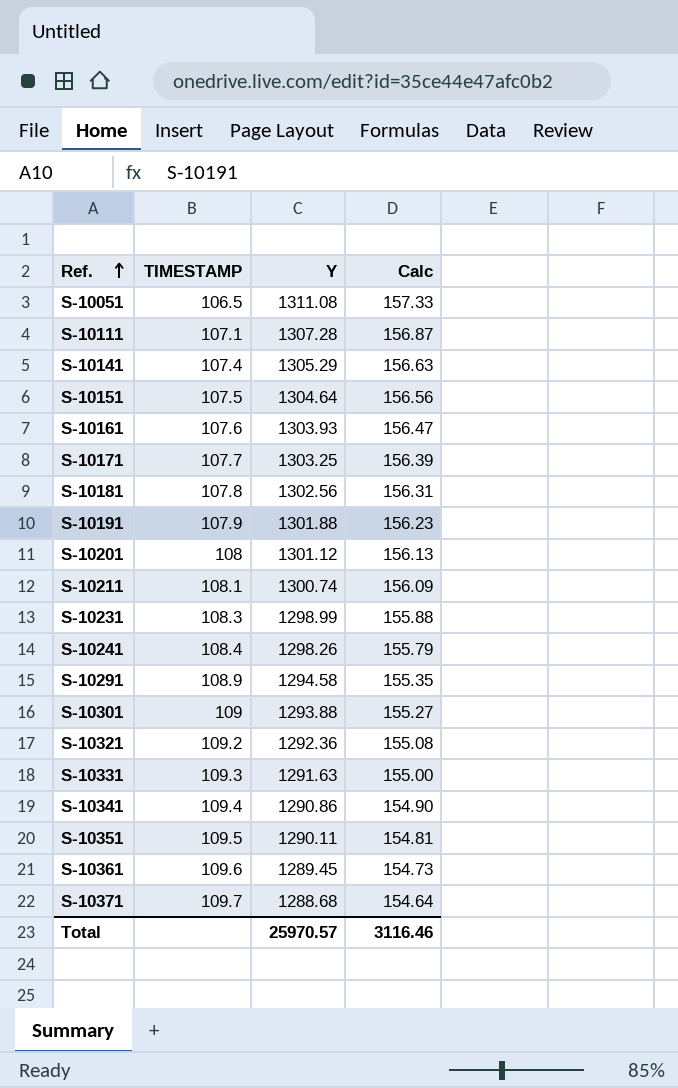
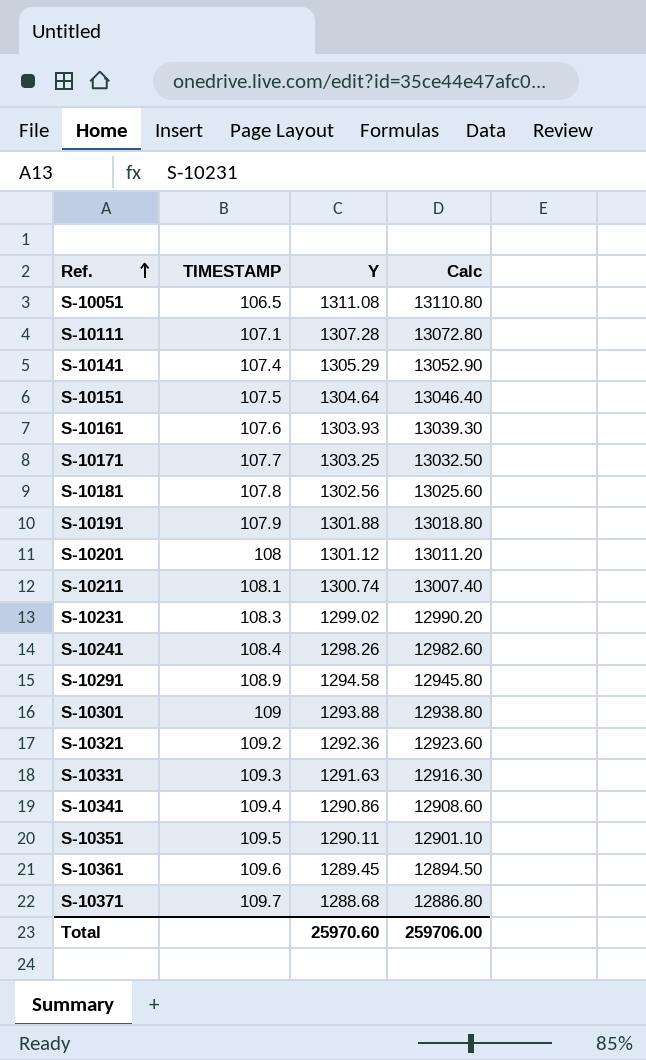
column Calc | formula: [Y] * 0.12 -> [Y] * 10
S-10231 | Y: 1298.99 -> 1299.02
Total | Y: 25970.57 -> 25970.60
Total | Calc: 3116.46 -> 259706.00

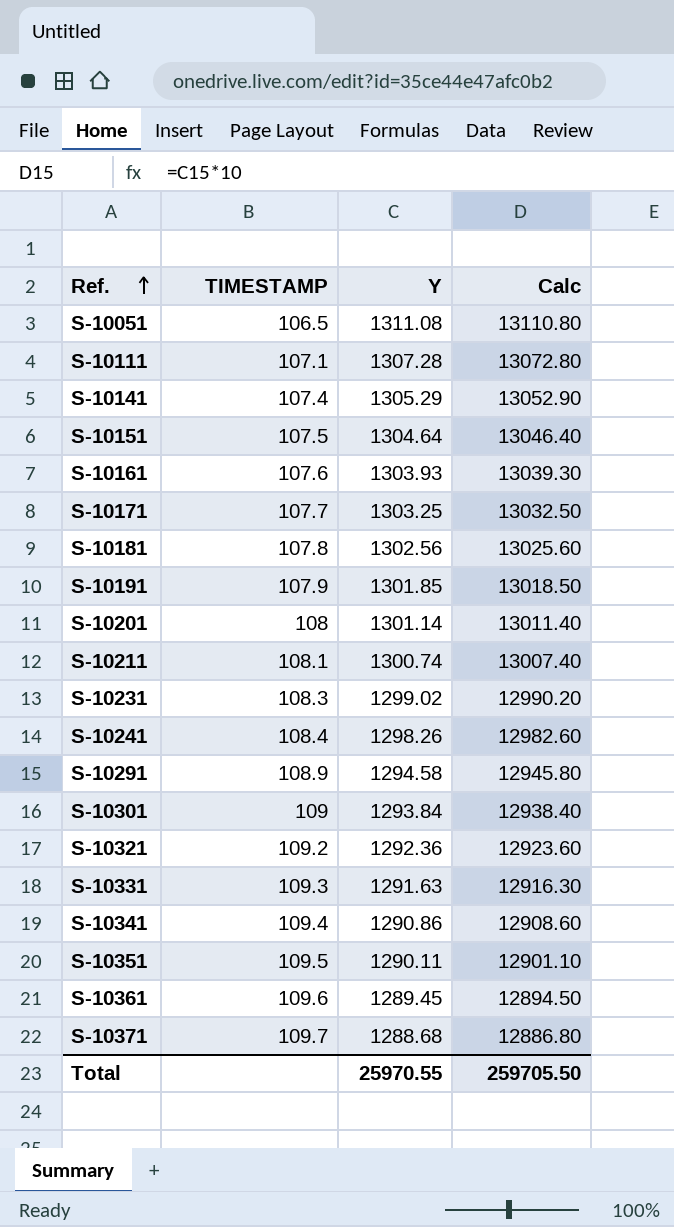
S-10191 | Y: 1301.88 -> 1301.85
S-10191 | Calc: 13018.80 -> 13018.50
S-10201 | Y: 1301.12 -> 1301.14
S-10201 | Calc: 13011.20 -> 13011.40
S-10301 | Y: 1293.88 -> 1293.84
S-10301 | Calc: 12938.80 -> 12938.40
Total | Y: 25970.60 -> 25970.55
Total | Calc: 259706.00 -> 259705.50

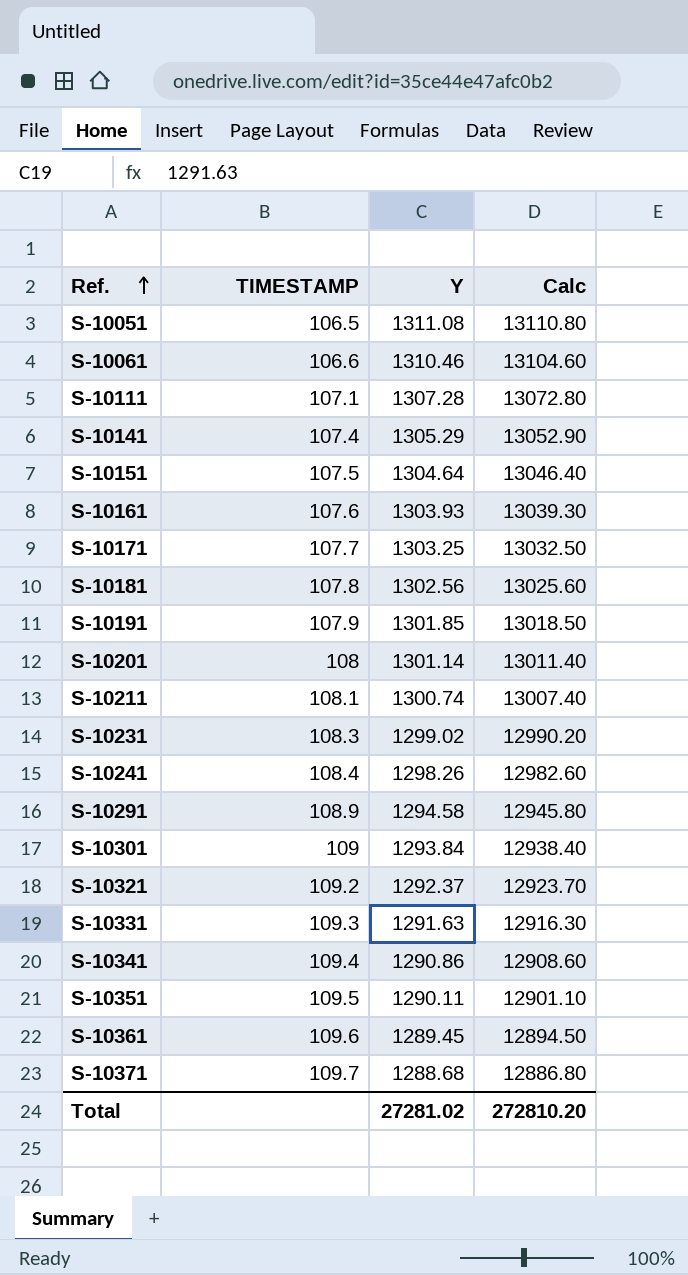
row S-10061: none -> 106.6 | 1310.46 | 13104.60
S-10321 | Y: 1292.36 -> 1292.37
S-10321 | Calc: 12923.60 -> 12923.70
Total | Y: 25970.55 -> 27281.02
Total | Calc: 259705.50 -> 272810.20

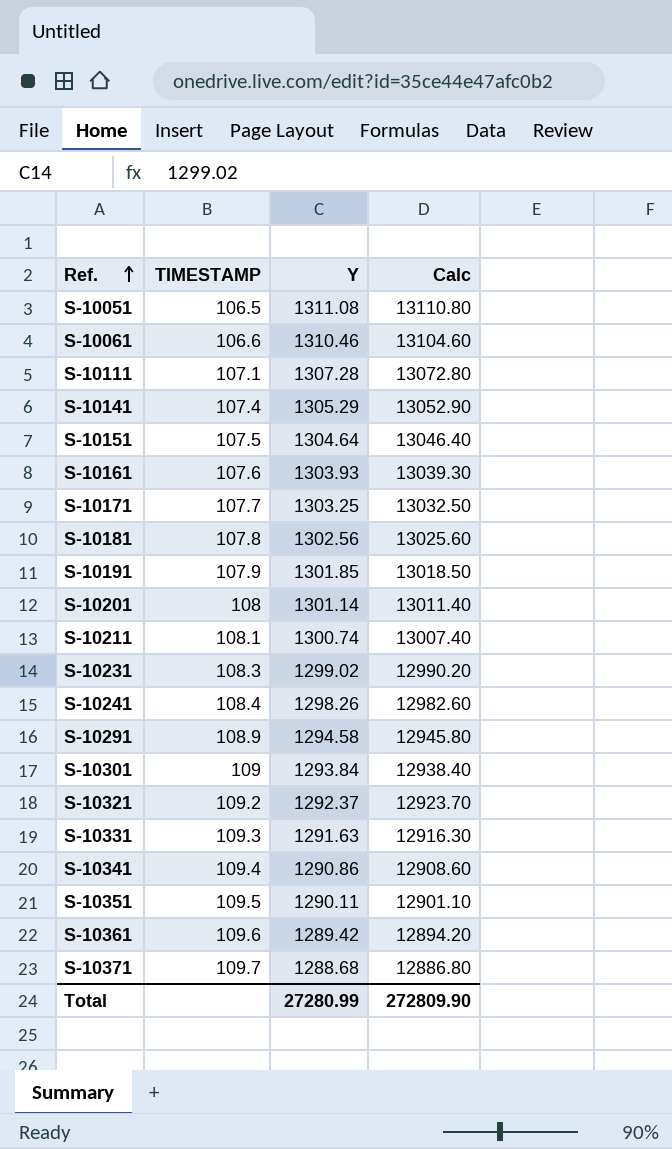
S-10361 | Y: 1289.45 -> 1289.42
S-10361 | Calc: 12894.50 -> 12894.20
Total | Y: 27281.02 -> 27280.99
Total | Calc: 272810.20 -> 272809.90

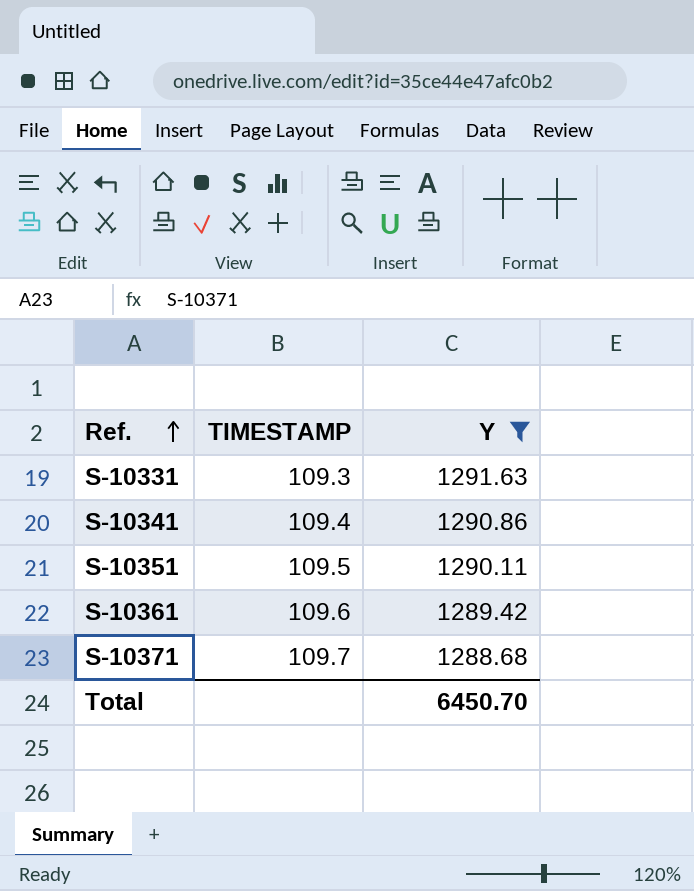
filter: none -> Y <= 1291.63
column Calc | formula: [Y] * 10 -> none
Total | Y: 27280.99 -> 6450.70

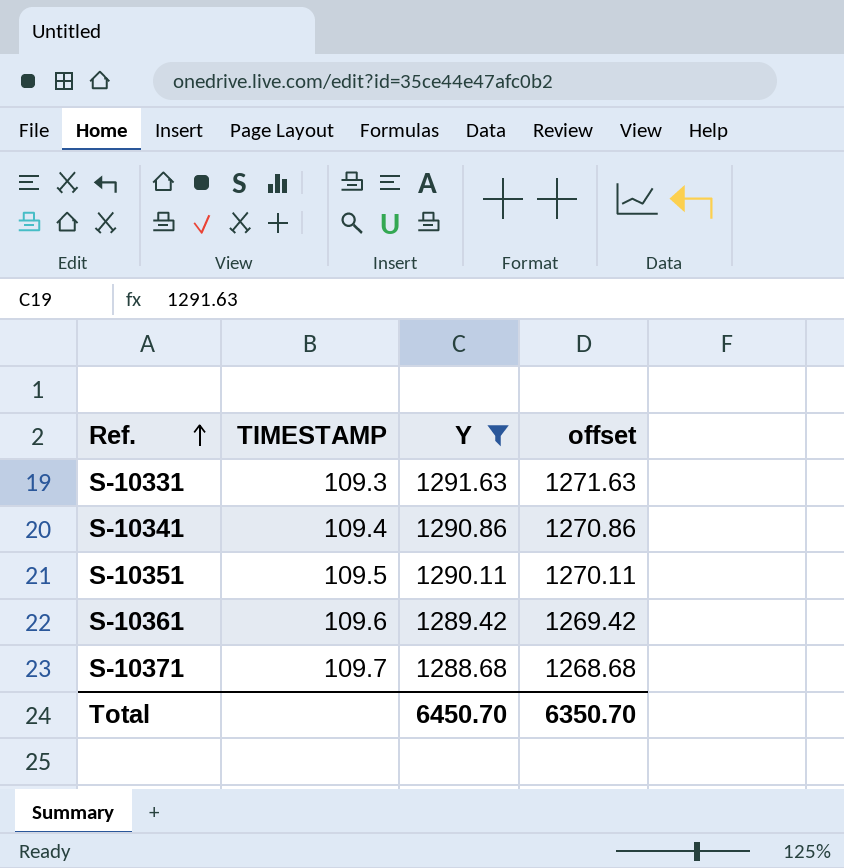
column offset | formula: none -> [Y] - 20

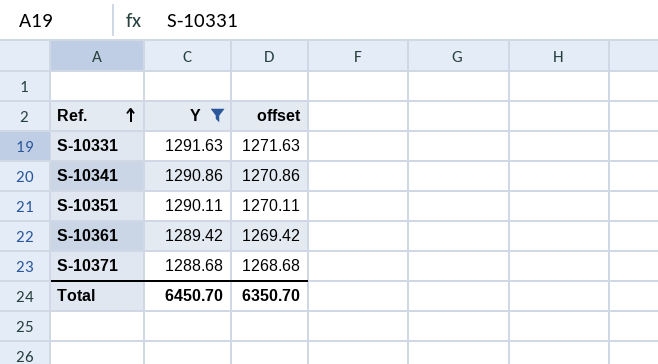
column TIMESTAMP | position: 2 -> none

